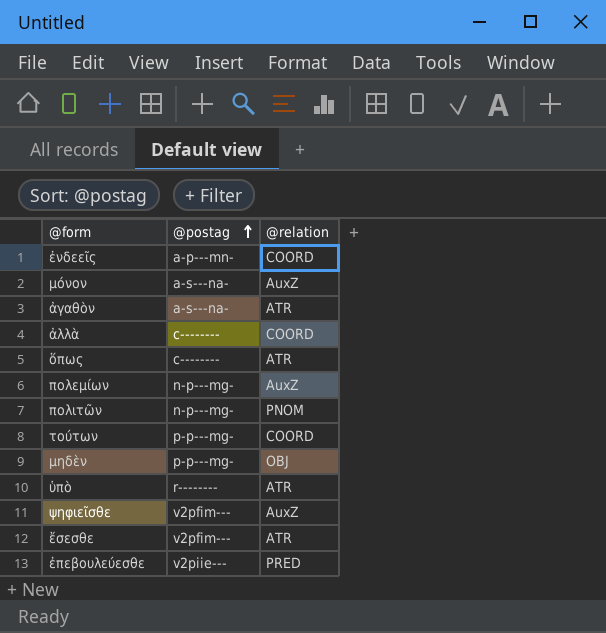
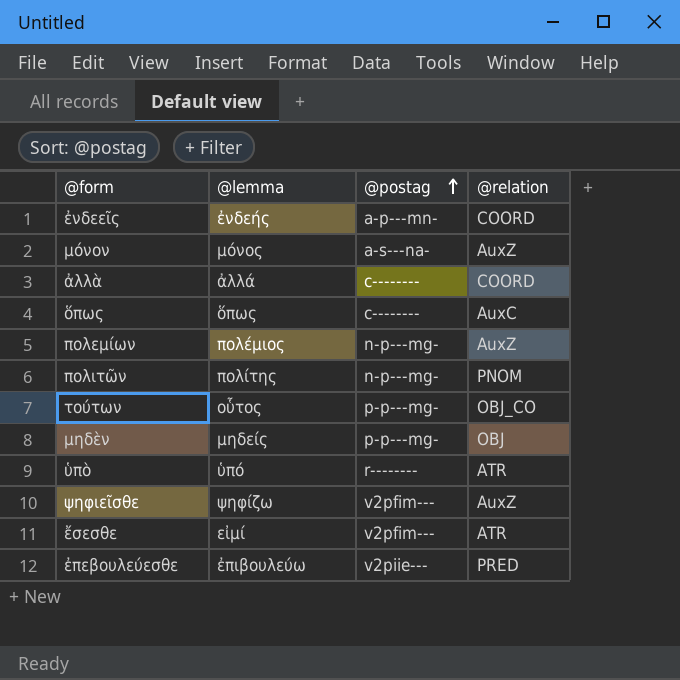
column @lemma | position: none -> 2
row ἀγαθὸν: a-s---na- | ATR -> none
ὅπως | @relation: ATR -> AuxC
τούτων | @relation: COORD -> OBJ_CO

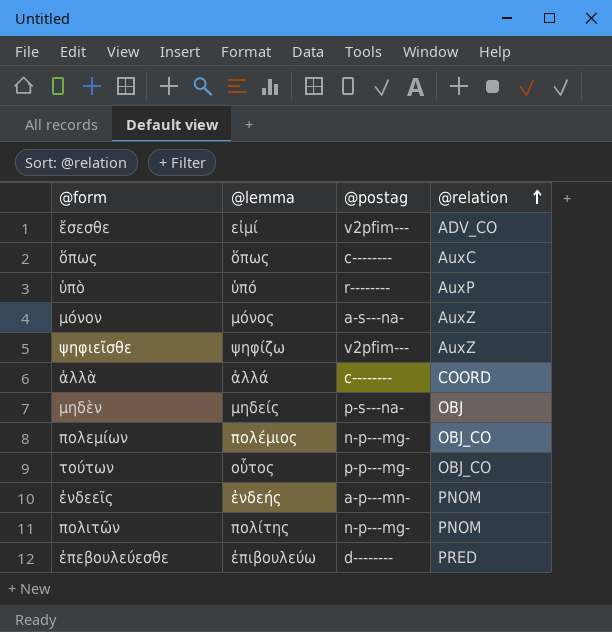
row order: @postag ascending -> @relation ascending
ἔσεσθε | @relation: ATR -> ADV_CO
ὑπὸ | @relation: ATR -> AuxP
μηδὲν | @postag: p-p---mg- -> p-s---na-
πολεμίων | @relation: AuxZ -> OBJ_CO
ἐνδεεῖς | @relation: COORD -> PNOM
ἐπεβουλεύεσθε | @postag: v2piie--- -> d--------

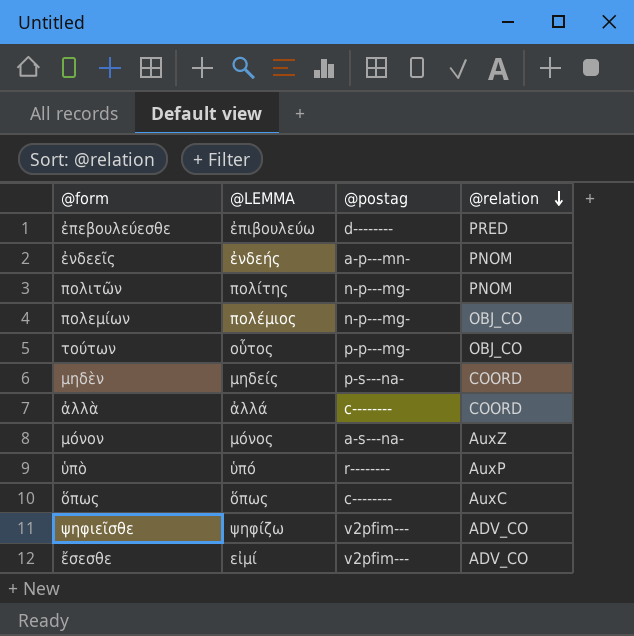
row order: @relation ascending -> @relation descending
column name: @lemma -> @LEMMA
μηδὲν | @relation: OBJ -> COORD
ψηφιεῖσθε | @relation: AuxZ -> ADV_CO

